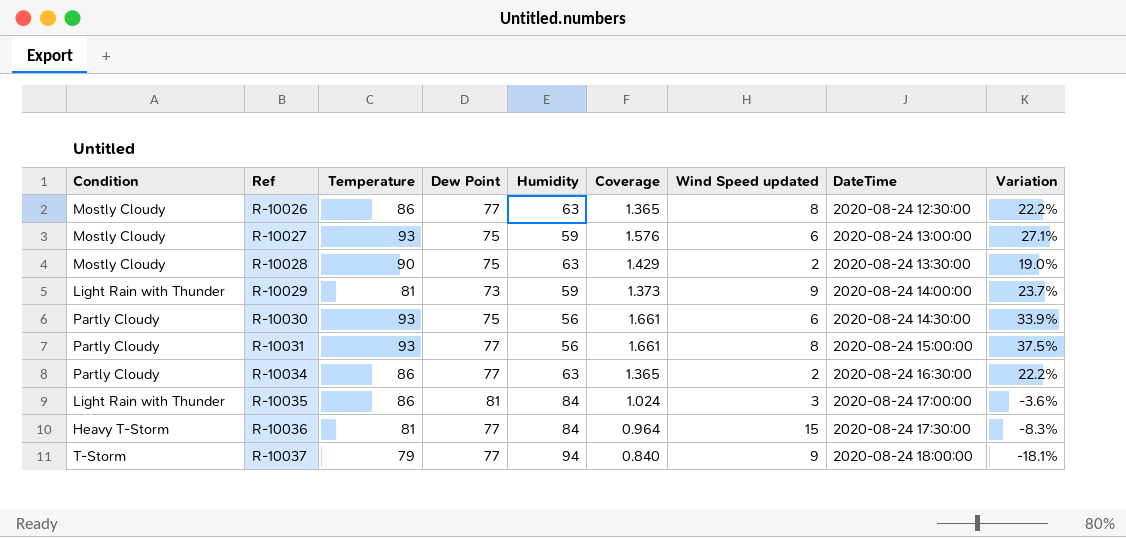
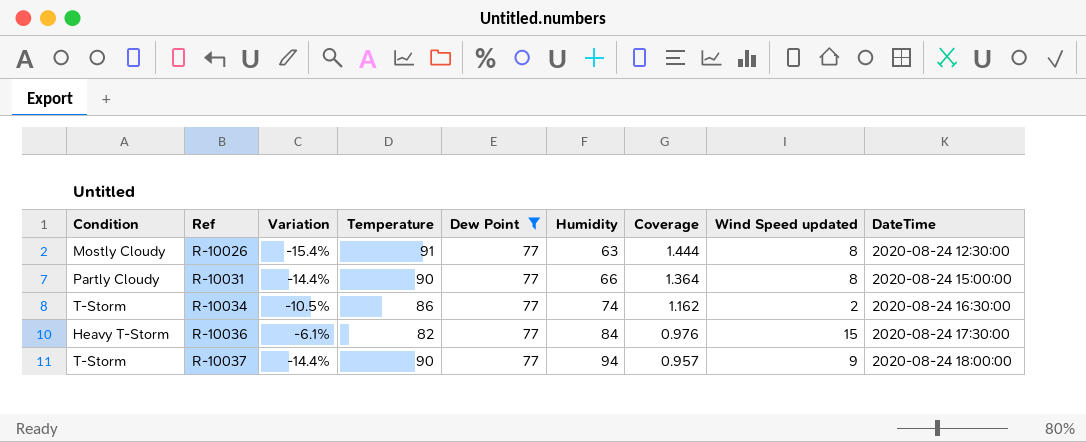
filter: none -> Dew Point = 77
column Variation | formula: ([Dew Point] - [Humidity]) / [Humidity] -> ([Dew Point] - [Temperature]) / [Temperature]
column Variation | position: 9 -> 3
R-10026 | Temperature: 86 -> 91
R-10026 | Coverage: 1.365 -> 1.444
R-10031 | Temperature: 93 -> 90
R-10031 | Humidity: 56 -> 66
R-10031 | Coverage: 1.661 -> 1.364
R-10034 | Condition: Partly Cloudy -> T-Storm
R-10034 | Humidity: 63 -> 74
R-10034 | Coverage: 1.365 -> 1.162
R-10036 | Temperature: 81 -> 82
R-10036 | Coverage: 0.964 -> 0.976
R-10037 | Temperature: 79 -> 90
R-10037 | Coverage: 0.840 -> 0.957

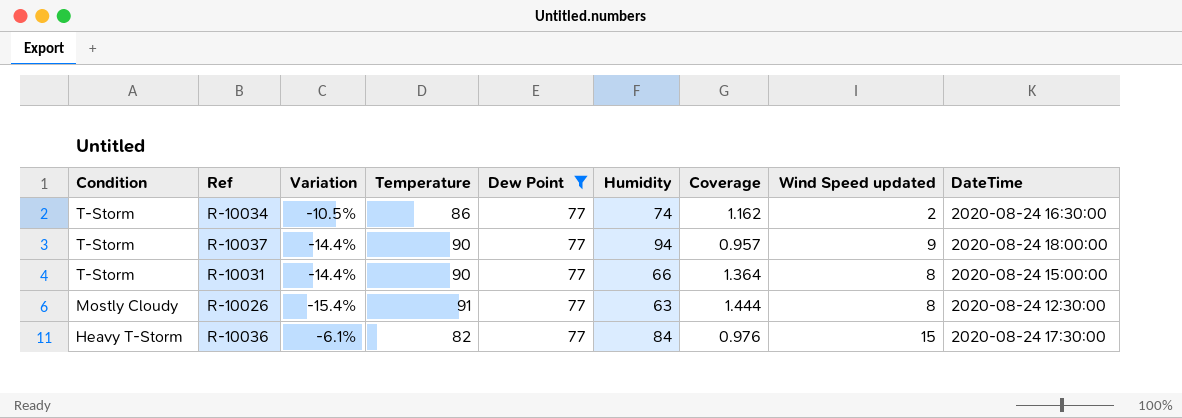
row order: Ref ascending -> Condition descending
R-10031 | Condition: Partly Cloudy -> T-Storm

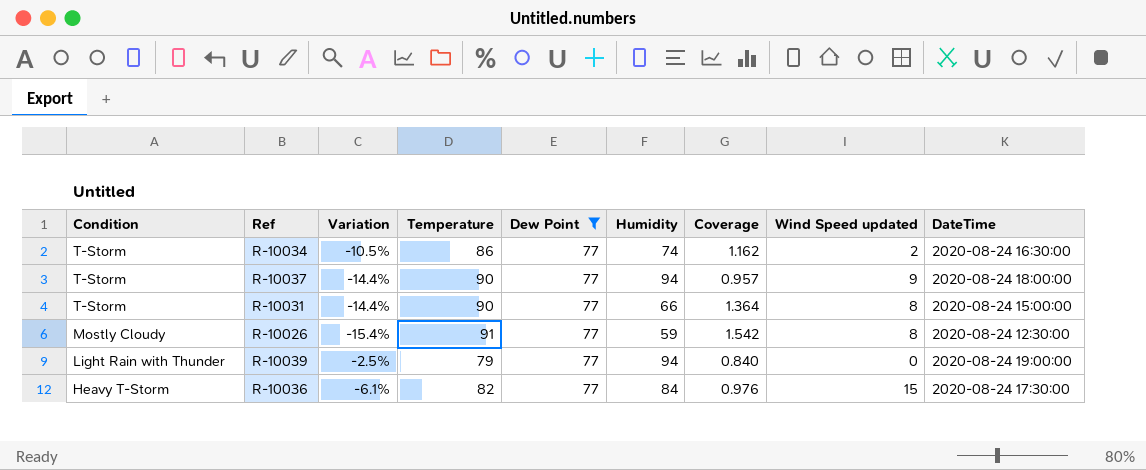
R-10026 | Humidity: 63 -> 59
R-10026 | Coverage: 1.444 -> 1.542
row R-10039: none -> Light Rain with Thunder | -2.5% | 79 | 77 | 94 | 0.840 | 0 | 2020-08-24 19:00:00

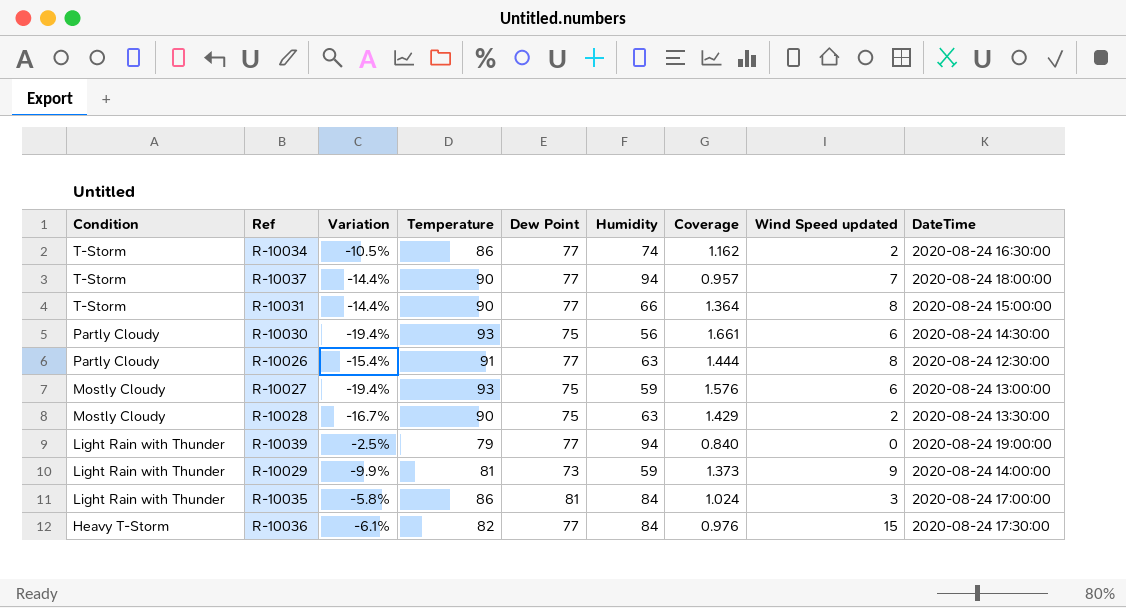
filter: Dew Point = 77 -> none
R-10037 | Wind Speed updated: 9 -> 7
R-10026 | Condition: Mostly Cloudy -> Partly Cloudy
R-10026 | Humidity: 59 -> 63
R-10026 | Coverage: 1.542 -> 1.444

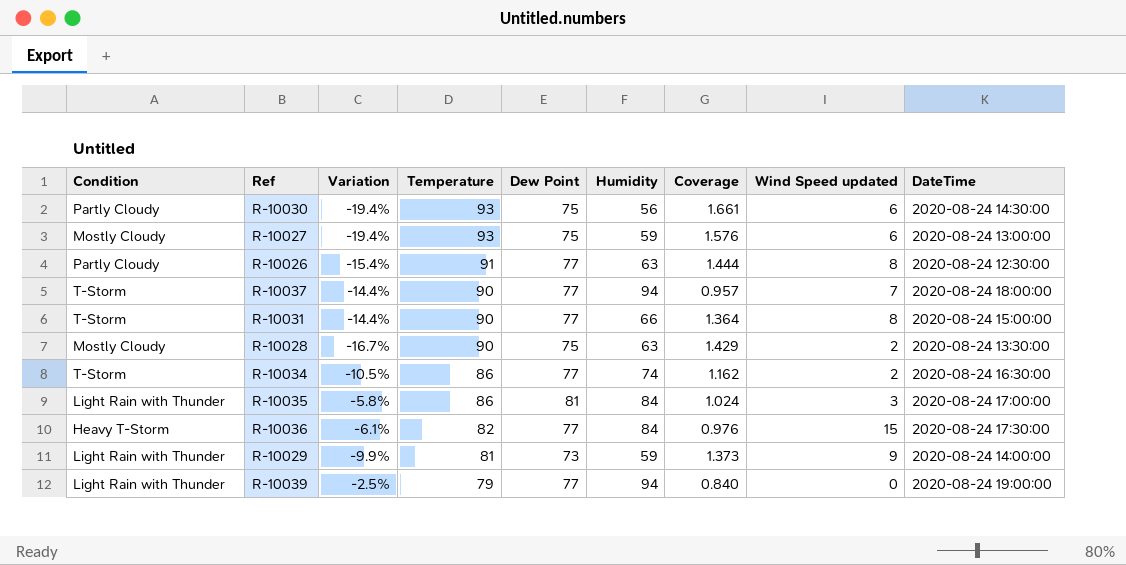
row order: Condition descending -> Temperature descending

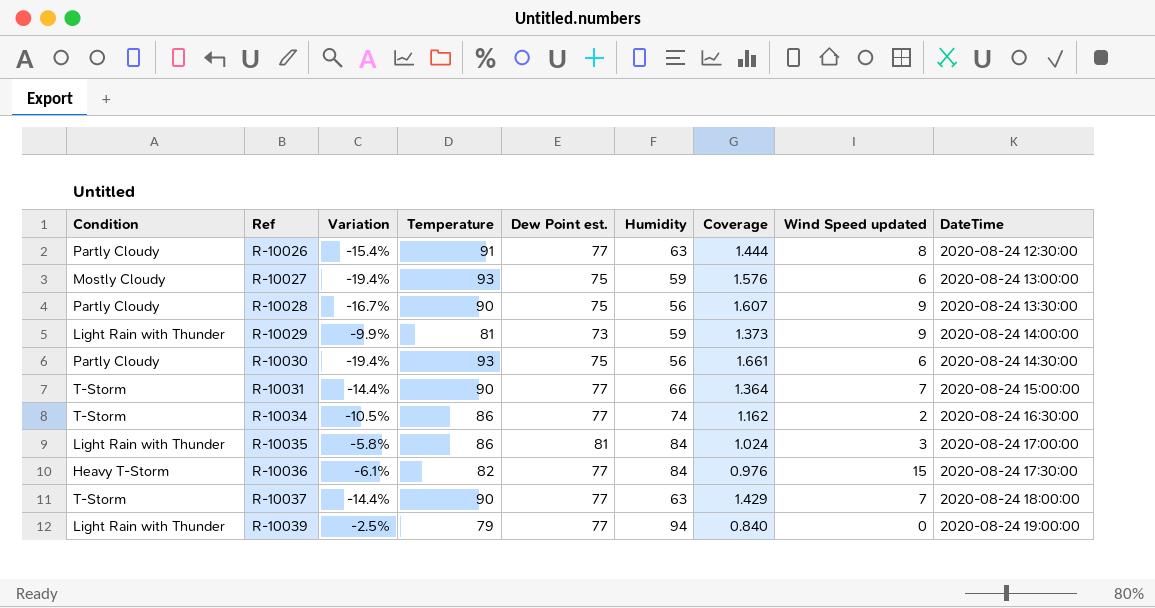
row order: Temperature descending -> Ref ascending
column name: Dew Point -> Dew Point est.
R-10028 | Condition: Mostly Cloudy -> Partly Cloudy
R-10028 | Humidity: 63 -> 56
R-10028 | Coverage: 1.429 -> 1.607
R-10028 | Wind Speed updated: 2 -> 9
R-10031 | Wind Speed updated: 8 -> 7
R-10037 | Humidity: 94 -> 63
R-10037 | Coverage: 0.957 -> 1.429

